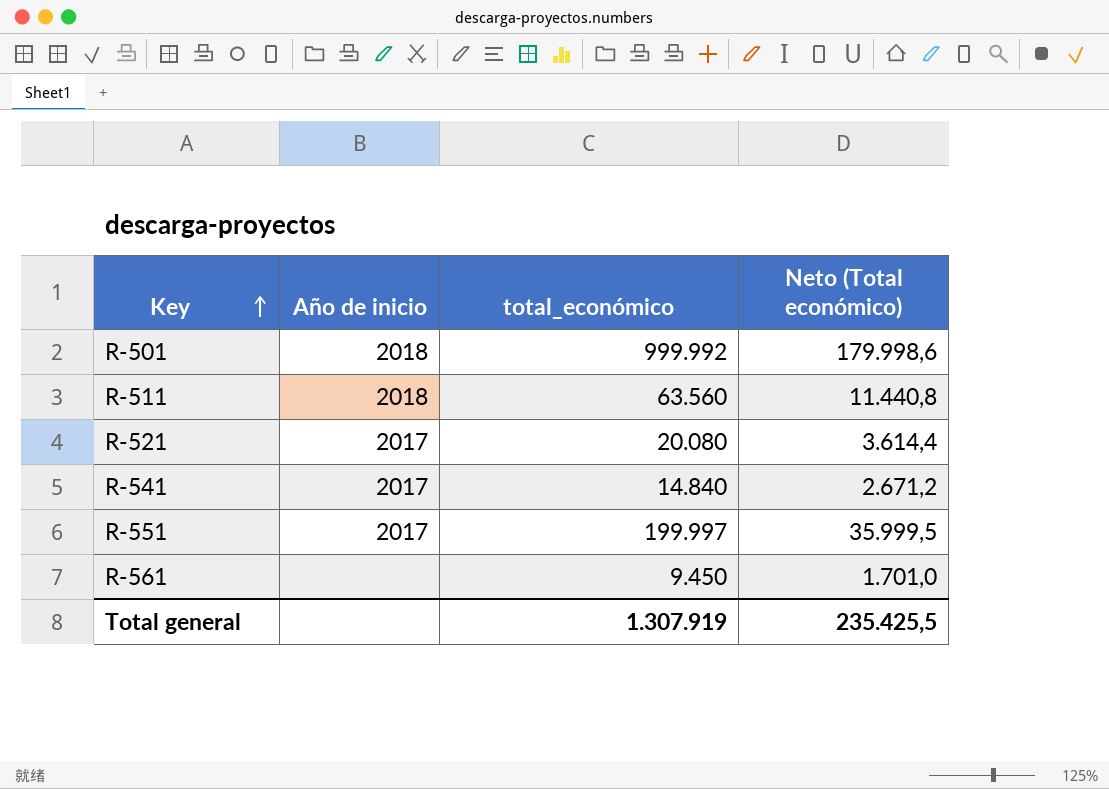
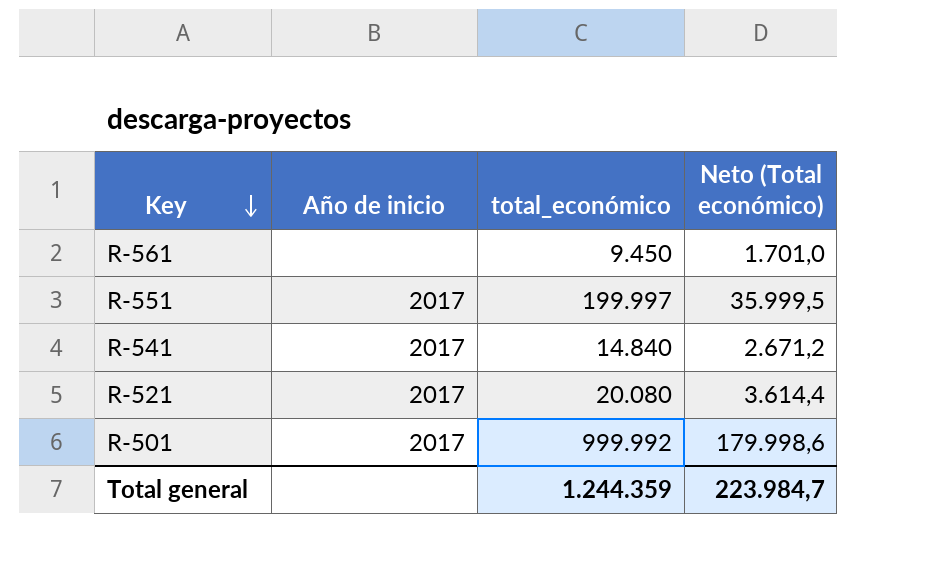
row order: Key ascending -> Key descending
row R-511: 2018 | 63.560 | 11.440,8 -> none
R-501 | Año de inicio: 2018 -> 2017
Total general | total_económico: 1.307.919 -> 1.244.359
Total general | Neto (Total económico): 235.425,5 -> 223.984,7

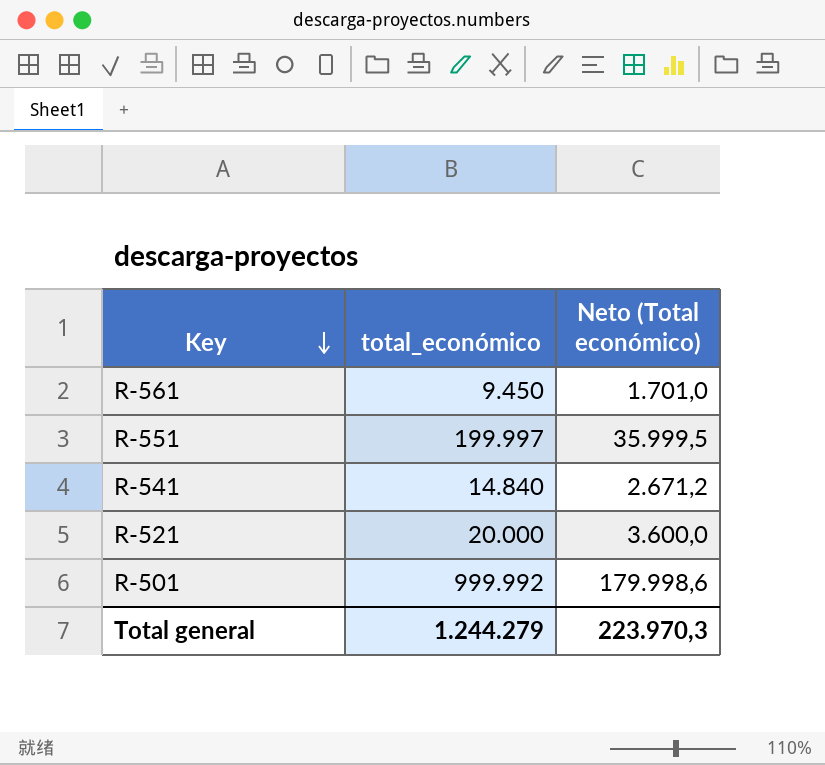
column Año de inicio | position: 2 -> none
R-521 | total_económico: 20.080 -> 20.000
R-521 | Neto (Total económico): 3.614,4 -> 3.600,0
Total general | total_económico: 1.244.359 -> 1.244.279
Total general | Neto (Total económico): 223.984,7 -> 223.970,3

